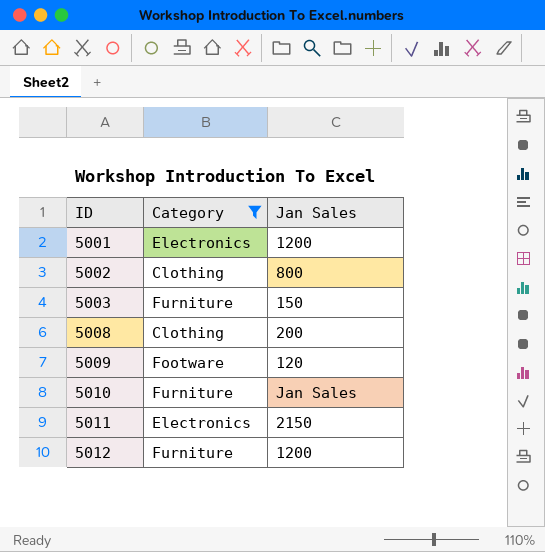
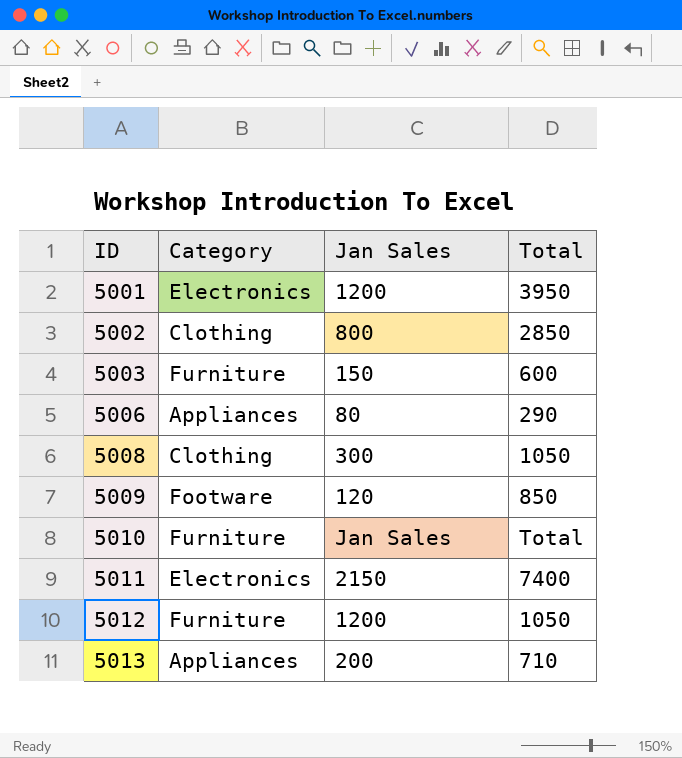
filter: Category != Appliances -> none
column Total | position: none -> 4
5008 | Jan Sales: 200 -> 300

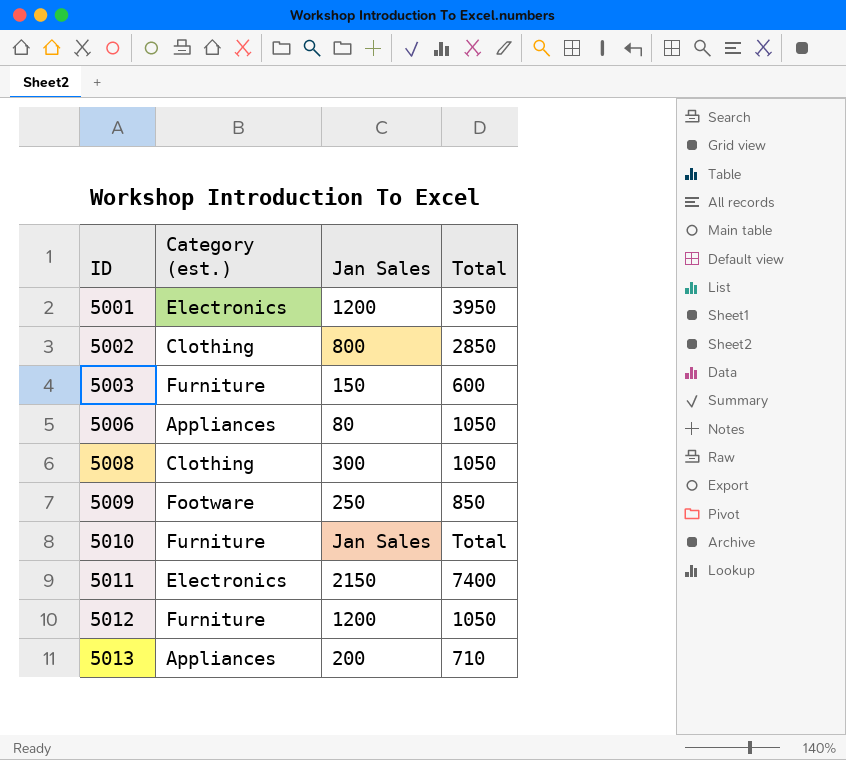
column name: Category -> Category (est.)
5006 | Total: 290 -> 1050
5009 | Jan Sales: 120 -> 250

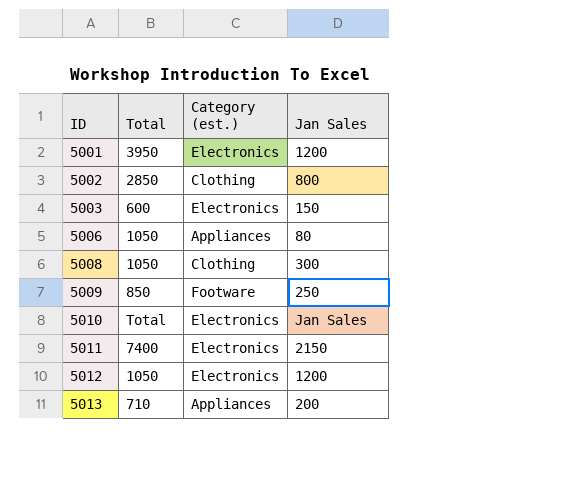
column Total | position: 4 -> 2
5003 | Category (est.): Furniture -> Electronics
5010 | Category (est.): Furniture -> Electronics
5012 | Category (est.): Furniture -> Electronics

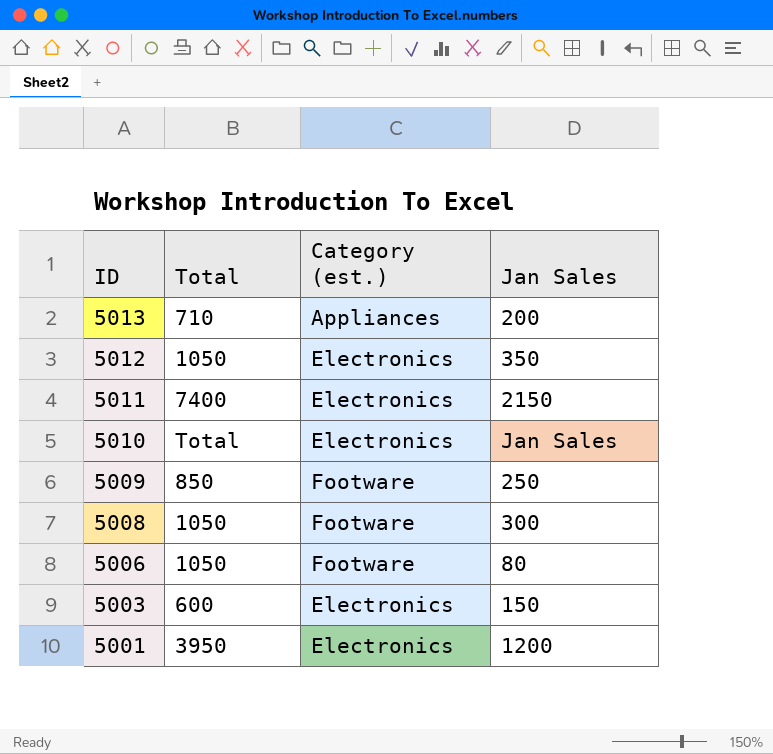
row order: ID ascending -> ID descending
row 5002: 2850 | Clothing | 800 -> none
5012 | Jan Sales: 1200 -> 350
5008 | Category (est.): Clothing -> Footware
5006 | Category (est.): Appliances -> Footware

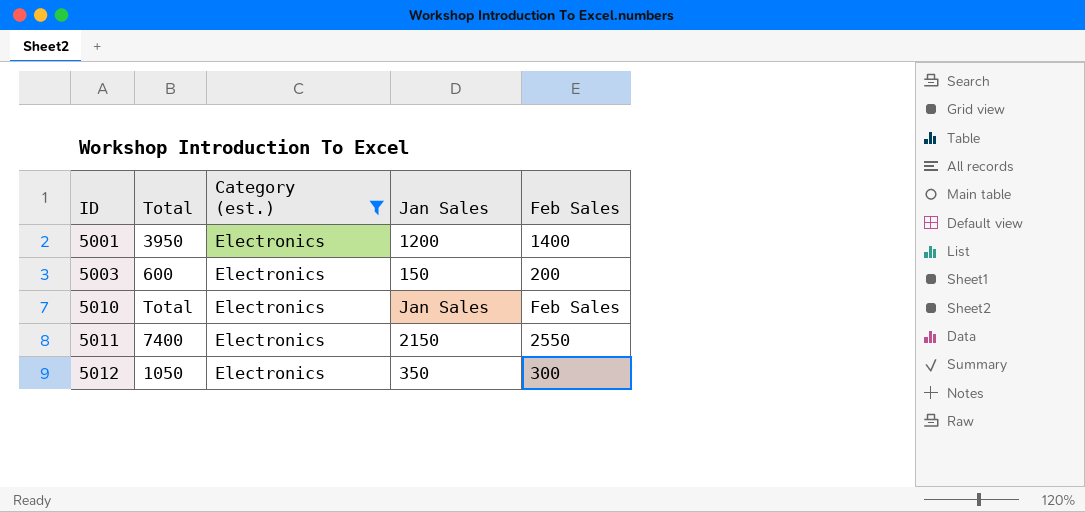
filter: none -> Category (est.) = Electronics
row order: ID descending -> ID ascending
column Feb Sales | position: none -> 5

